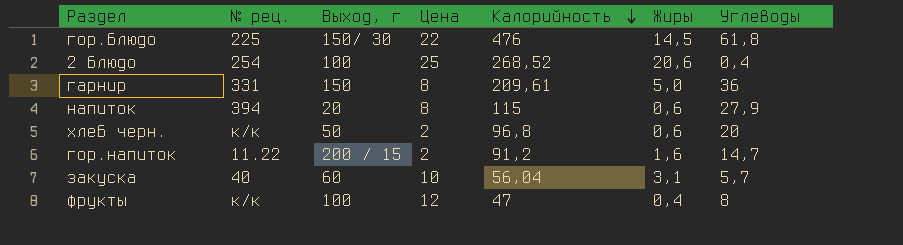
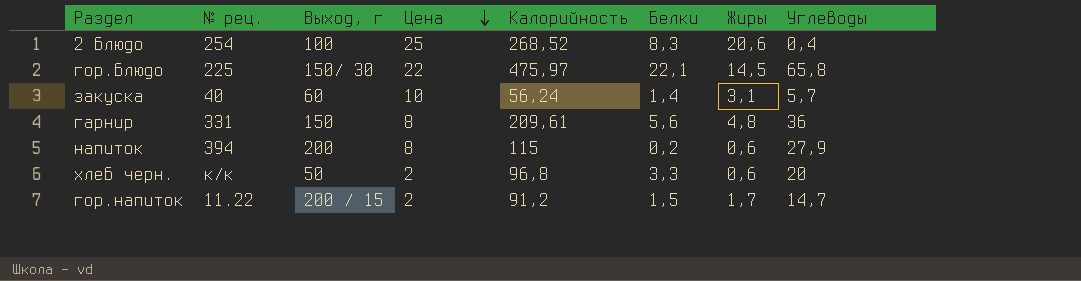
row order: Калорийность descending -> Цена descending
column Белки | position: none -> 6
row фрукты: к/к | 100 | 12 | 47 | 0,4 | 8 -> none
гор.блюдо | Калорийность: 476 -> 475,97
гор.блюдо | Углеводы: 61,8 -> 65,8
закуска | Калорийность: 56,04 -> 56,24
гарнир | Жиры: 5,0 -> 4,8
напиток | Выход, г: 20 -> 200
гор.напиток | Жиры: 1,6 -> 1,7

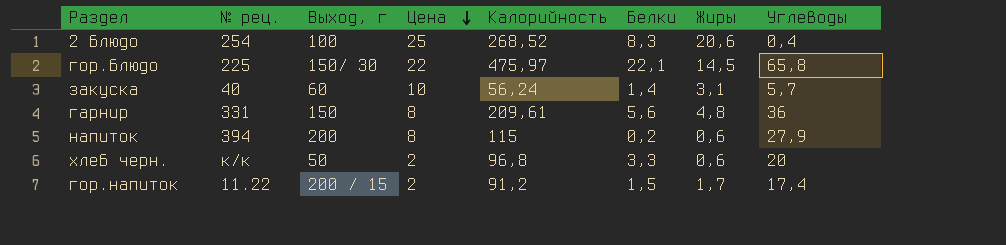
гор.напиток | Углеводы: 14,7 -> 17,4

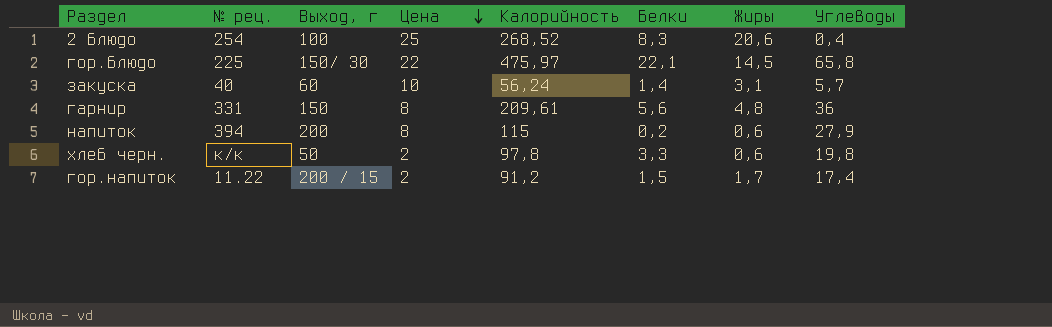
хлеб черн. | Калорийность: 96,8 -> 97,8
хлеб черн. | Углеводы: 20 -> 19,8

